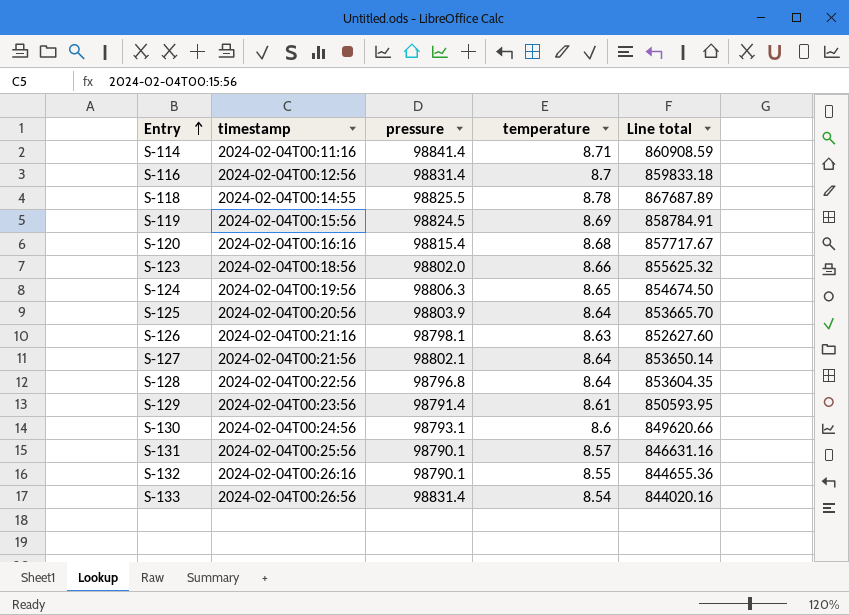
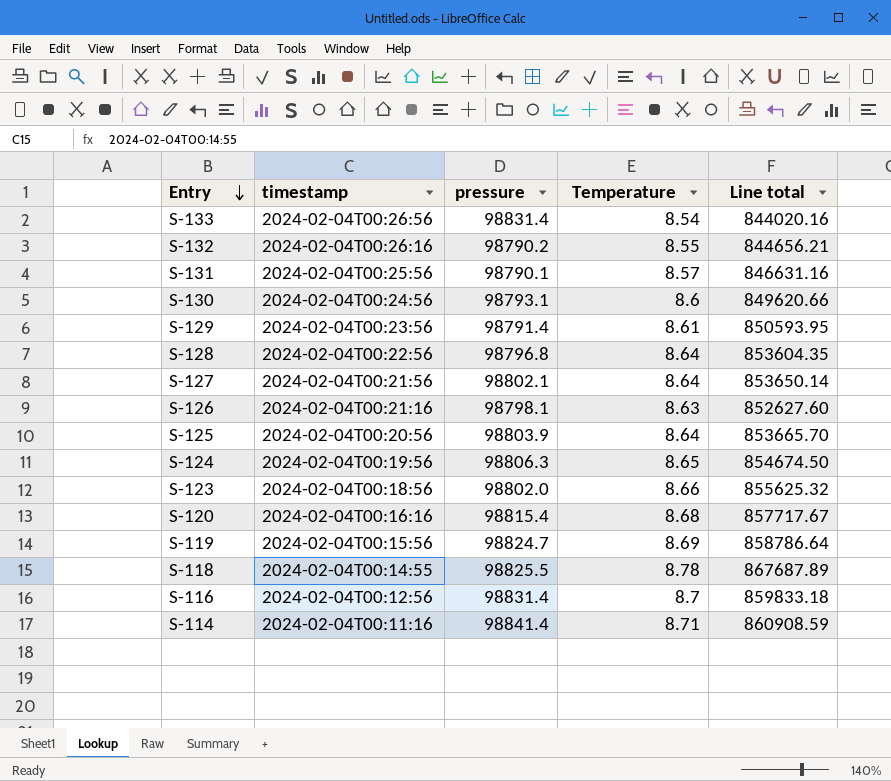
row order: Entry ascending -> Entry descending
column name: temperature -> Temperature
S-132 | pressure: 98790.1 -> 98790.2
S-132 | Line total: 844655.36 -> 844656.21
S-119 | pressure: 98824.5 -> 98824.7
S-119 | Line total: 858784.91 -> 858786.64

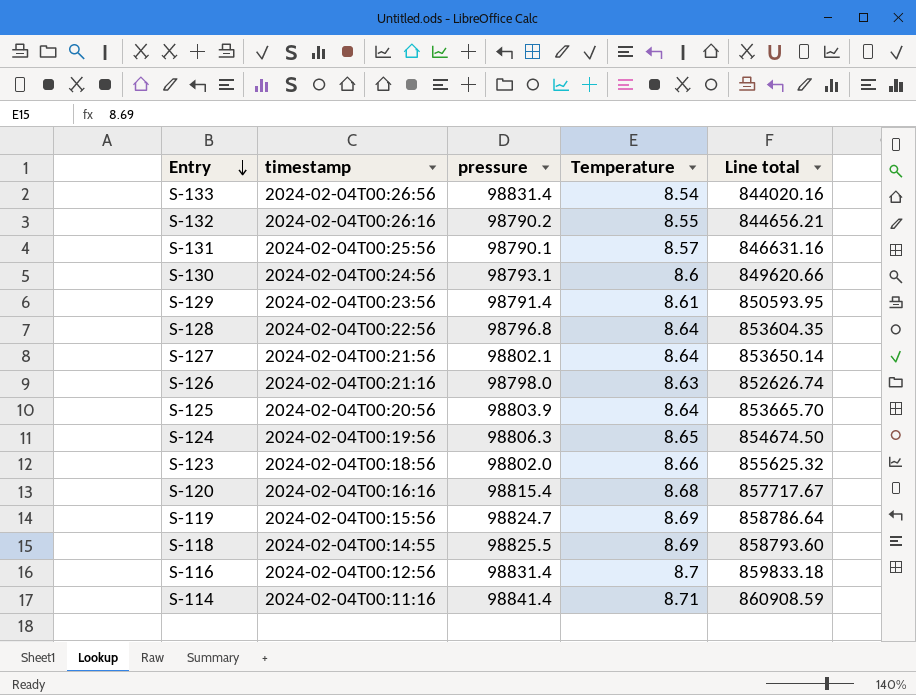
S-126 | pressure: 98798.1 -> 98798.0
S-126 | Line total: 852627.60 -> 852626.74
S-118 | Temperature: 8.78 -> 8.69
S-118 | Line total: 867687.89 -> 858793.60

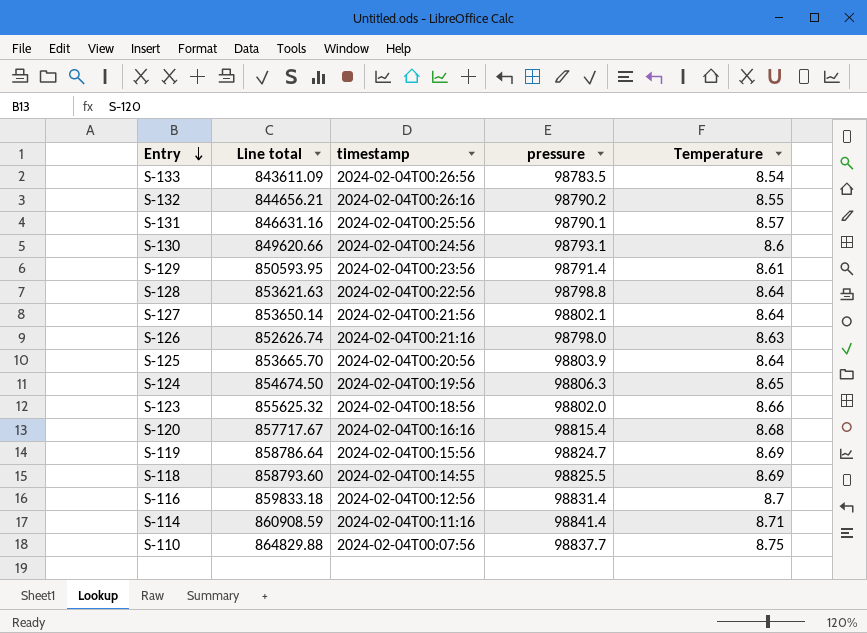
column Line total | position: 5 -> 2
S-133 | Line total: 844020.16 -> 843611.09
S-133 | pressure: 98831.4 -> 98783.5
S-128 | Line total: 853604.35 -> 853621.63
S-128 | pressure: 98796.8 -> 98798.8
row S-110: none -> 864829.88 | 2024-02-04T00:07:56 | 98837.7 | 8.75

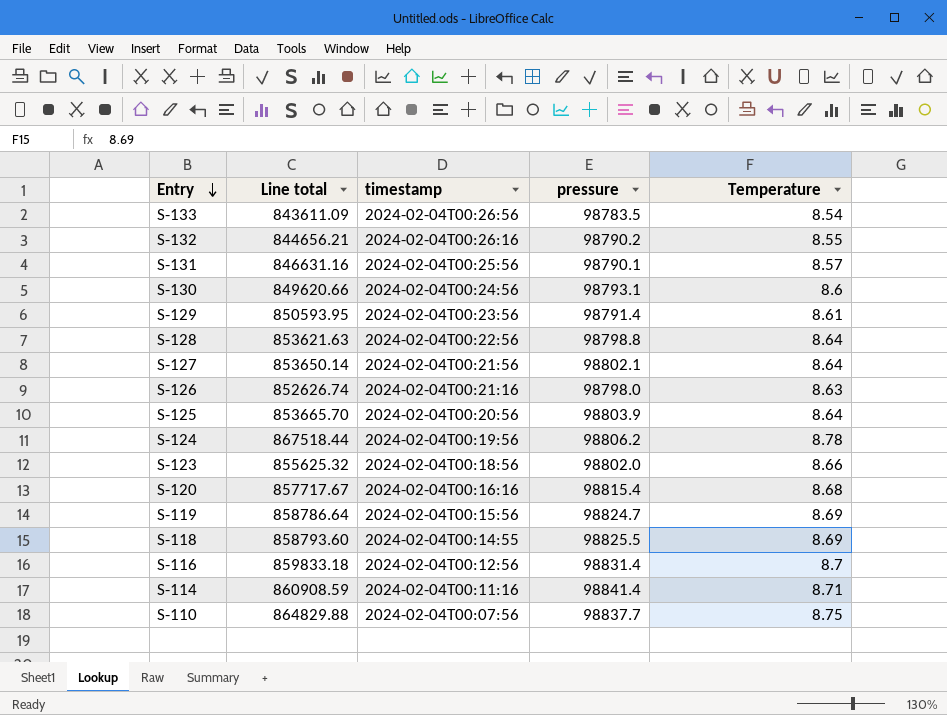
S-124 | Line total: 854674.50 -> 867518.44
S-124 | pressure: 98806.3 -> 98806.2
S-124 | Temperature: 8.65 -> 8.78

